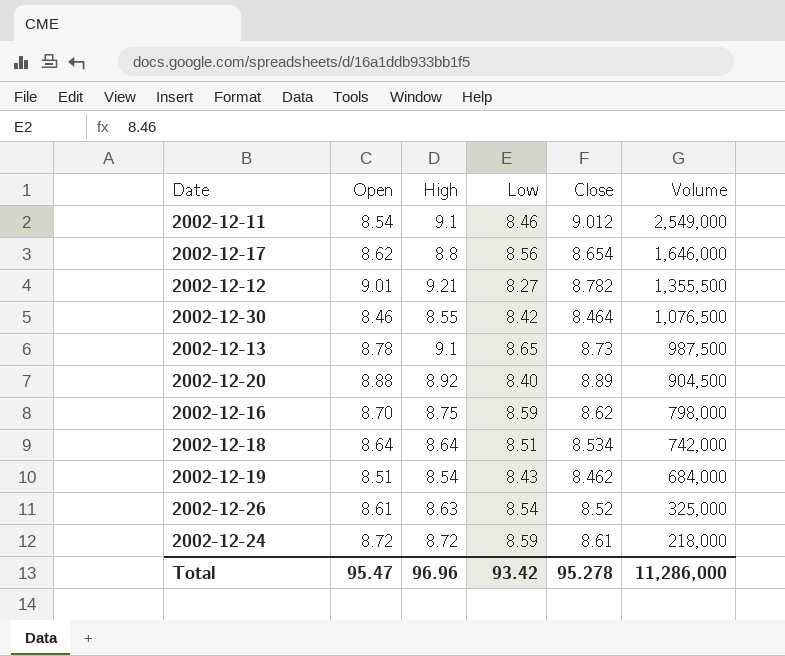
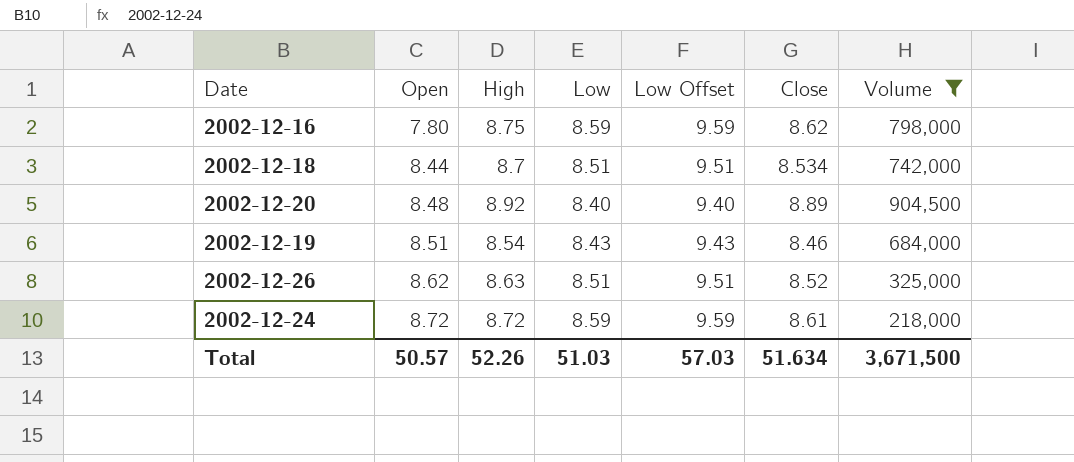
filter: none -> Volume <= 904,500
row order: Volume descending -> Open ascending
column Low Offset | formula: none -> [Low] + 1
2002-12-16 | Open: 8.70 -> 7.80
2002-12-18 | Open: 8.64 -> 8.44
2002-12-18 | High: 8.64 -> 8.7
2002-12-20 | Open: 8.88 -> 8.48
2002-12-19 | Close: 8.462 -> 8.46
2002-12-26 | Open: 8.61 -> 8.62
2002-12-26 | Low: 8.54 -> 8.51
Total | Open: 95.47 -> 50.57
Total | High: 96.96 -> 52.26
Total | Low: 93.42 -> 51.03
Total | Close: 95.278 -> 51.634
Total | Volume: 11,286,000 -> 3,671,500

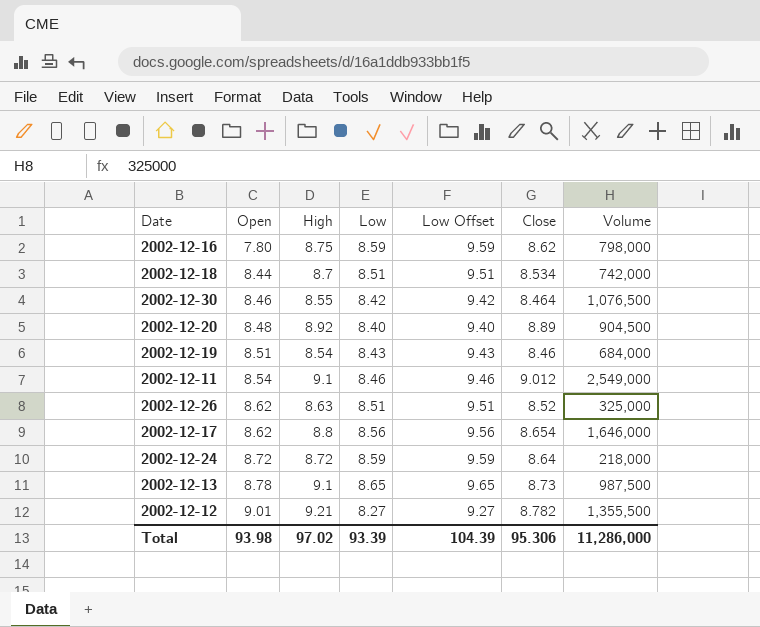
filter: Volume <= 904,500 -> none
2002-12-24 | Close: 8.61 -> 8.64
Total | Open: 50.57 -> 93.98
Total | High: 52.26 -> 97.02
Total | Low: 51.03 -> 93.39
Total | Low Offset: 57.03 -> 104.39
Total | Close: 51.634 -> 95.306
Total | Volume: 3,671,500 -> 11,286,000

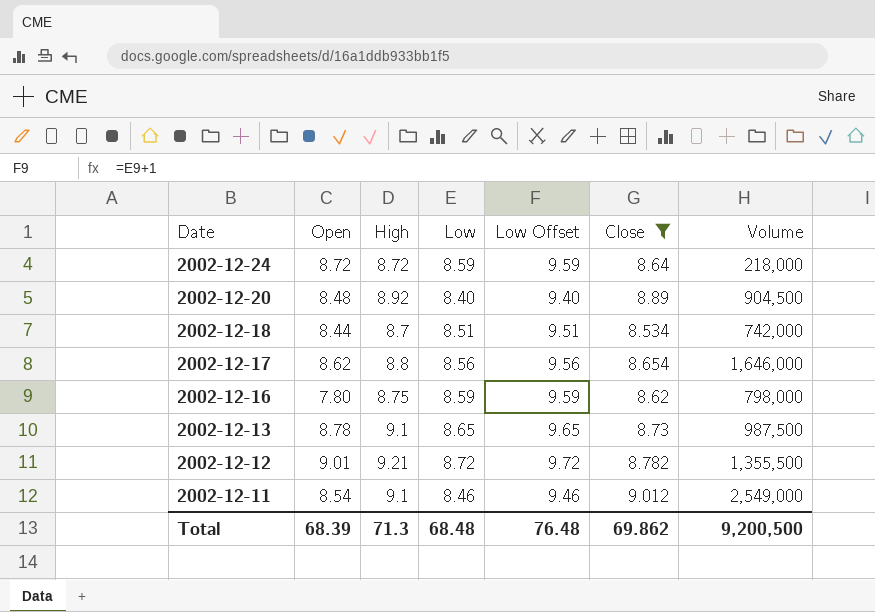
filter: none -> Close >= 8.534
row order: Open ascending -> Date descending
2002-12-12 | Low: 8.27 -> 8.72
2002-12-12 | Low Offset: 9.27 -> 9.72
Total | Open: 93.98 -> 68.39
Total | High: 97.02 -> 71.3
Total | Low: 93.39 -> 68.48
Total | Low Offset: 104.39 -> 76.48
Total | Close: 95.306 -> 69.862
Total | Volume: 11,286,000 -> 9,200,500

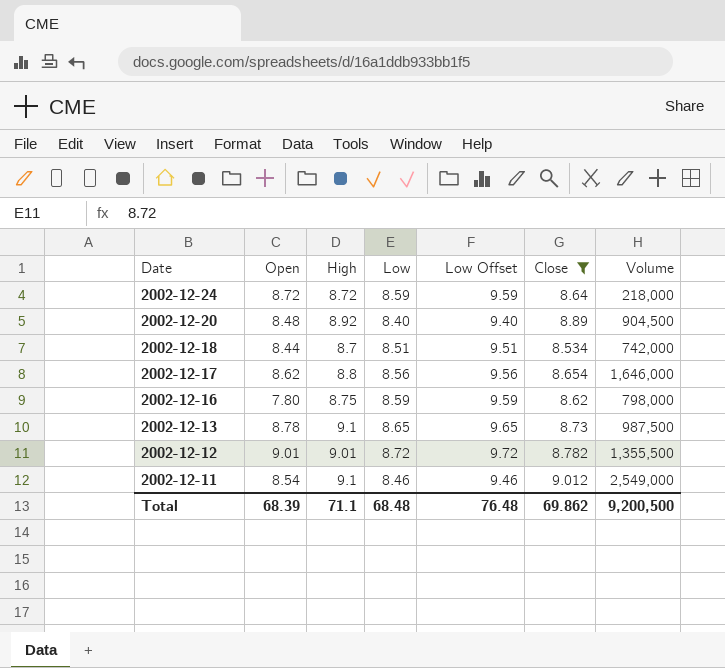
2002-12-12 | High: 9.21 -> 9.01
Total | High: 71.3 -> 71.1

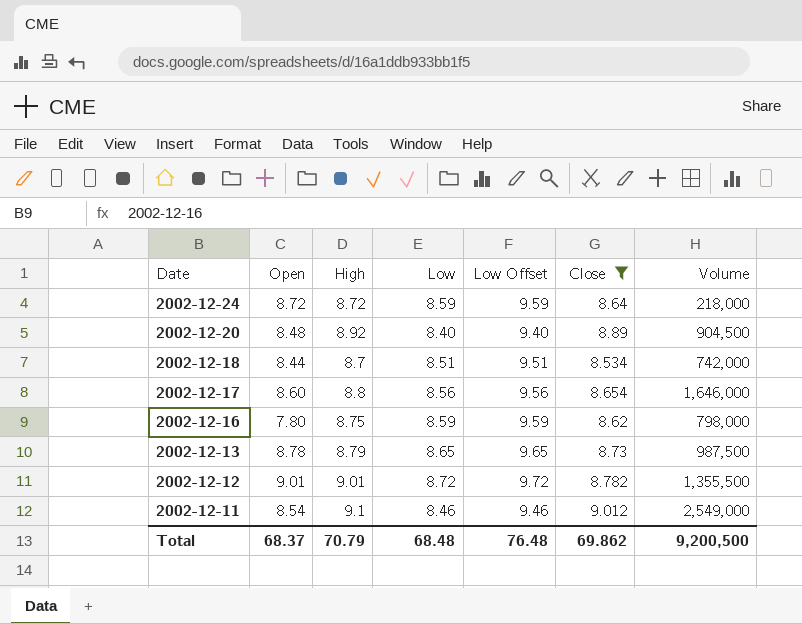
2002-12-17 | Open: 8.62 -> 8.60
2002-12-13 | High: 9.1 -> 8.79
Total | Open: 68.39 -> 68.37
Total | High: 71.1 -> 70.79

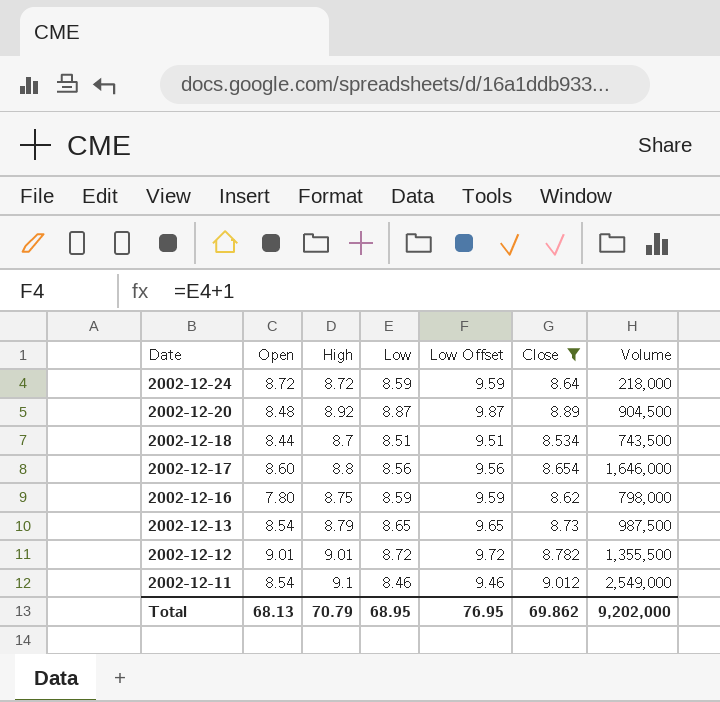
2002-12-20 | Low: 8.40 -> 8.87
2002-12-20 | Low Offset: 9.40 -> 9.87
2002-12-18 | Volume: 742,000 -> 743,500
2002-12-13 | Open: 8.78 -> 8.54
Total | Open: 68.37 -> 68.13
Total | Low: 68.48 -> 68.95
Total | Low Offset: 76.48 -> 76.95
Total | Volume: 9,200,500 -> 9,202,000

